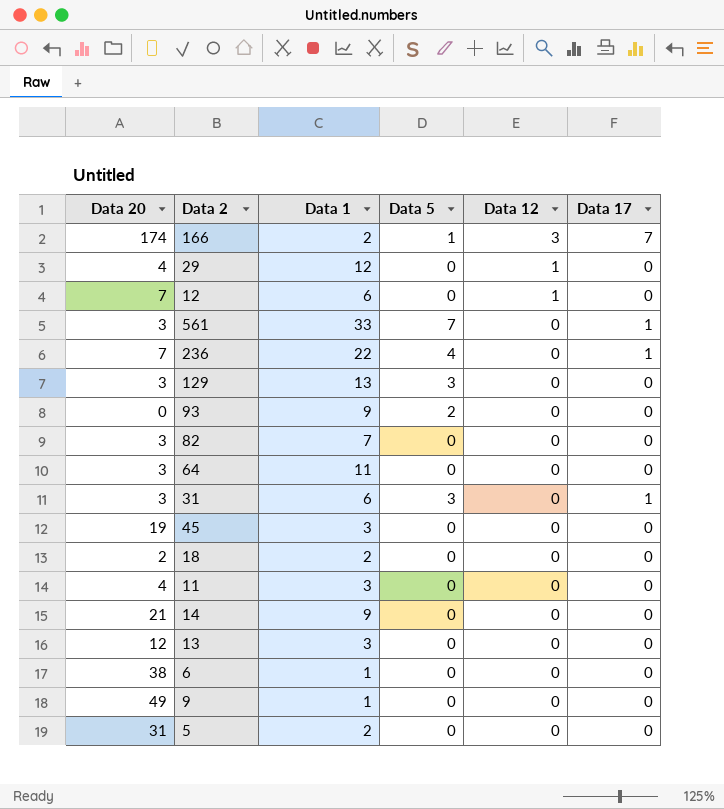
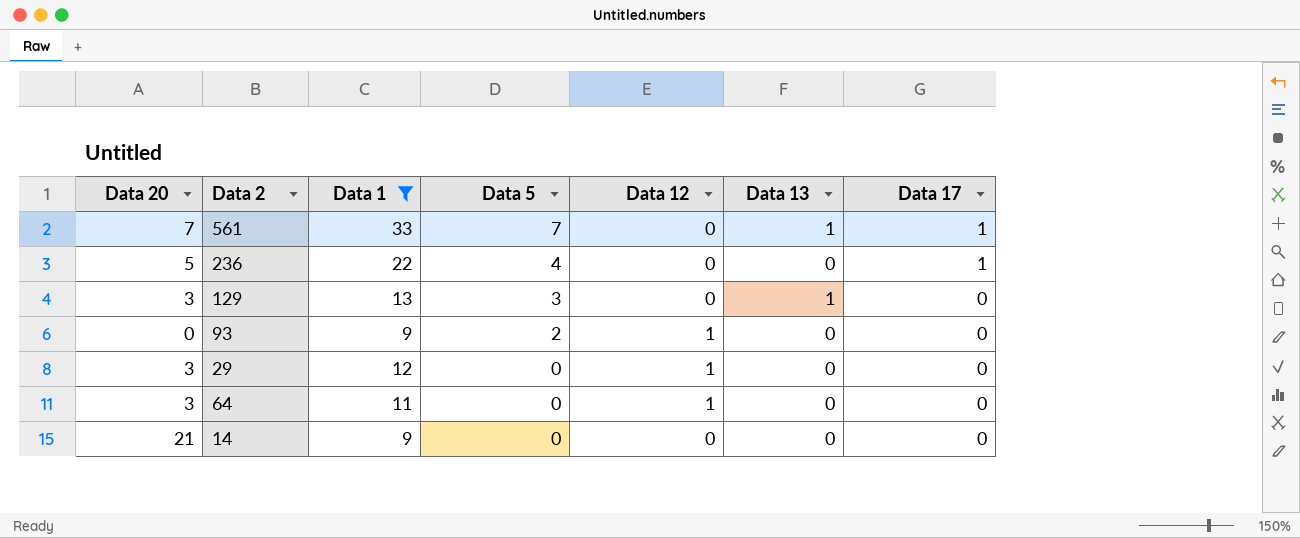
filter: none -> Data 1 >= 9
row order: Data 12 descending -> Data 5 descending
column Data 13 | position: none -> 6
561 | Data 20: 3 -> 7
236 | Data 20: 7 -> 5
93 | Data 12: 0 -> 1
29 | Data 20: 4 -> 3
64 | Data 12: 0 -> 1

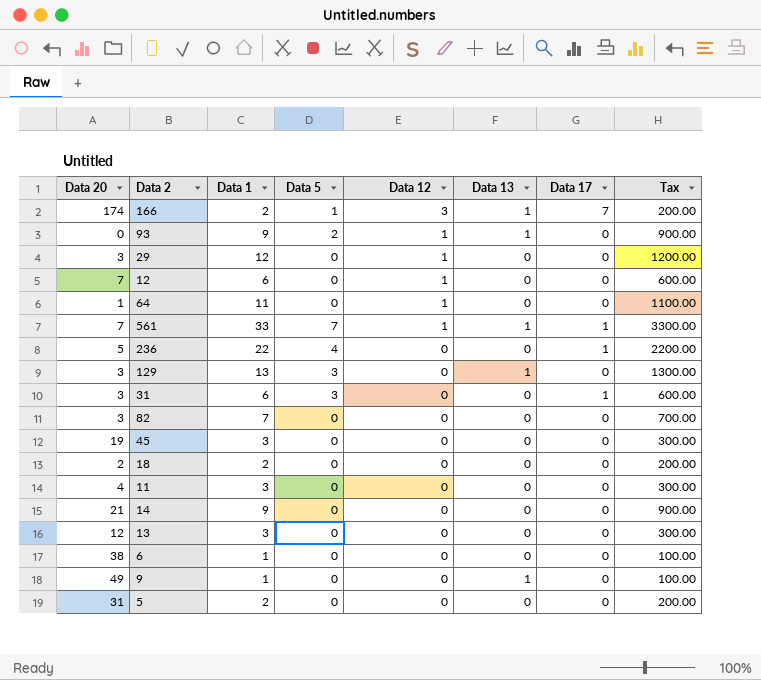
filter: Data 1 >= 9 -> none
row order: Data 5 descending -> Data 12 descending
column Tax | formula: none -> [Data 1] * 100
93 | Data 13: 0 -> 1
64 | Data 20: 3 -> 1
561 | Data 12: 0 -> 1

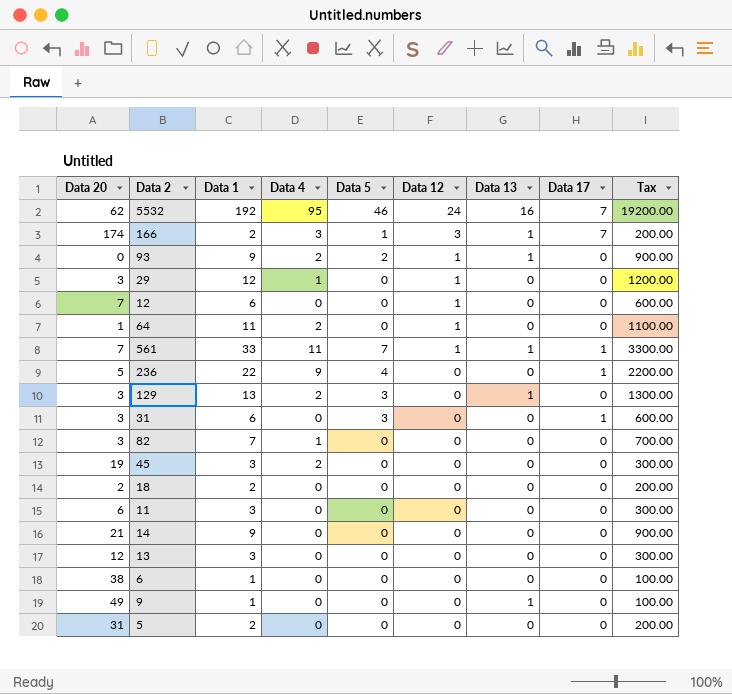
column Data 4 | position: none -> 4
row 5532: none -> 62 | 192 | 95 | 46 | 24 | 16 | 7 | 19200.00
11 | Data 20: 4 -> 6

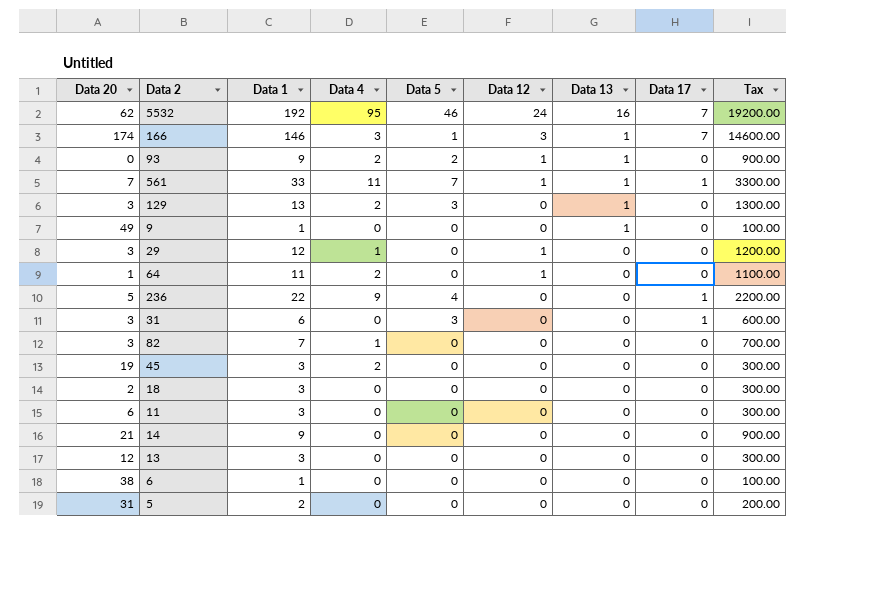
row order: Data 12 descending -> Data 13 descending
row 12: 7 | 6 | 0 | 0 | 1 | 0 | 0 | 600.00 -> none
166 | Data 1: 2 -> 146
166 | Tax: 200.00 -> 14600.00
18 | Data 1: 2 -> 3
18 | Tax: 200.00 -> 300.00

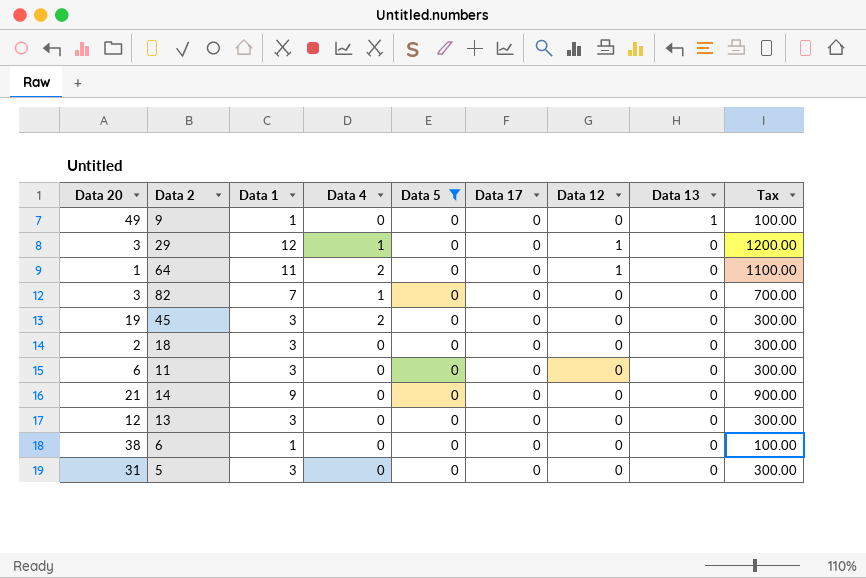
filter: none -> Data 5 = 0
column Data 17 | position: 8 -> 6
5 | Data 1: 2 -> 3
5 | Tax: 200.00 -> 300.00

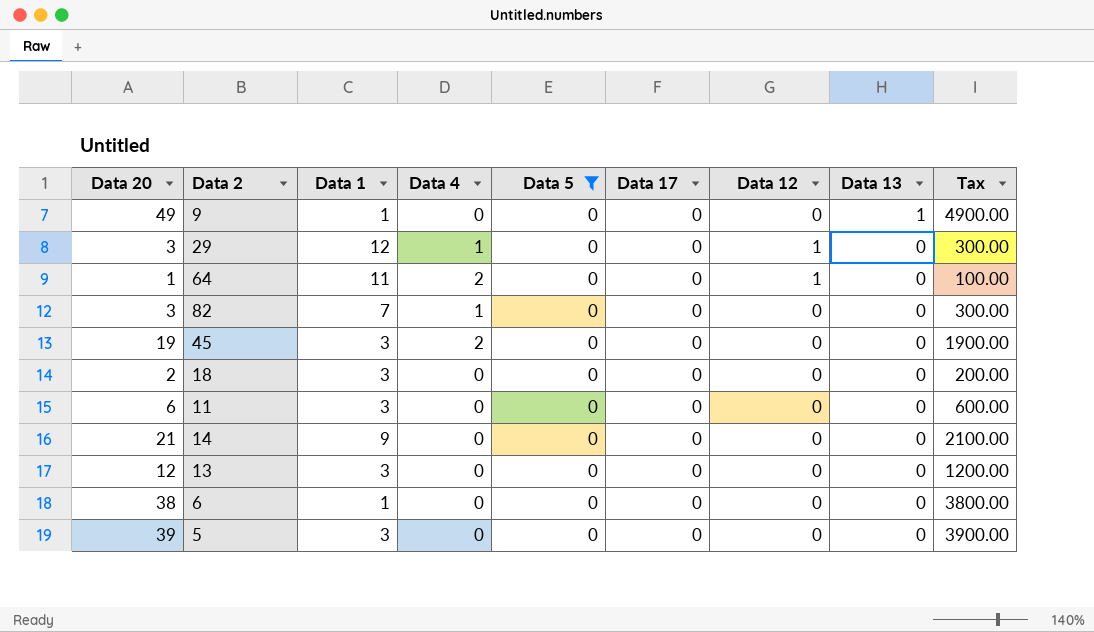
column Tax | formula: [Data 1] * 100 -> [Data 20] * 100
5 | Data 20: 31 -> 39

